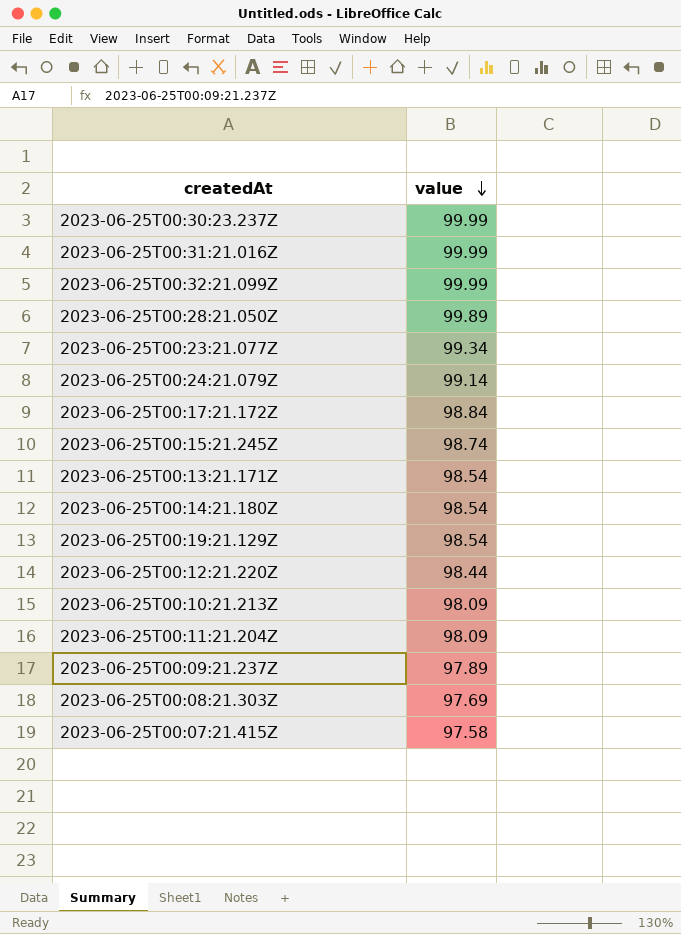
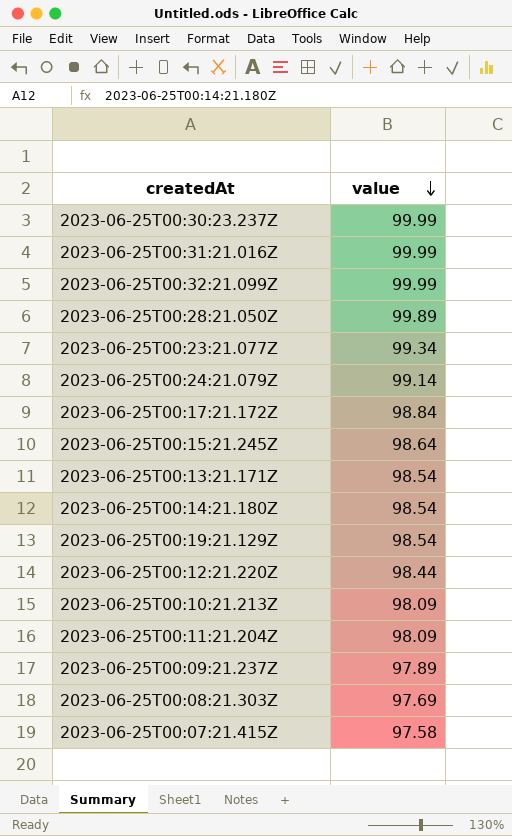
2023-06-25T00:15:21.245Z | value: 98.74 -> 98.64

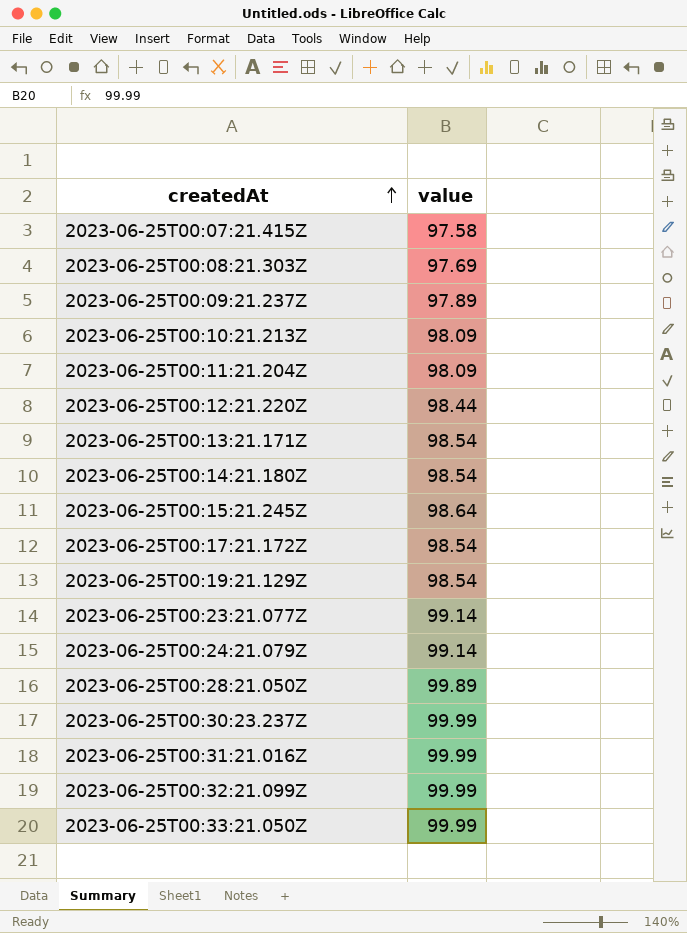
row order: value descending -> createdAt ascending
2023-06-25T00:17:21.172Z | value: 98.84 -> 98.54
2023-06-25T00:23:21.077Z | value: 99.34 -> 99.14
row 2023-06-25T00:33:21.050Z: none -> 99.99

